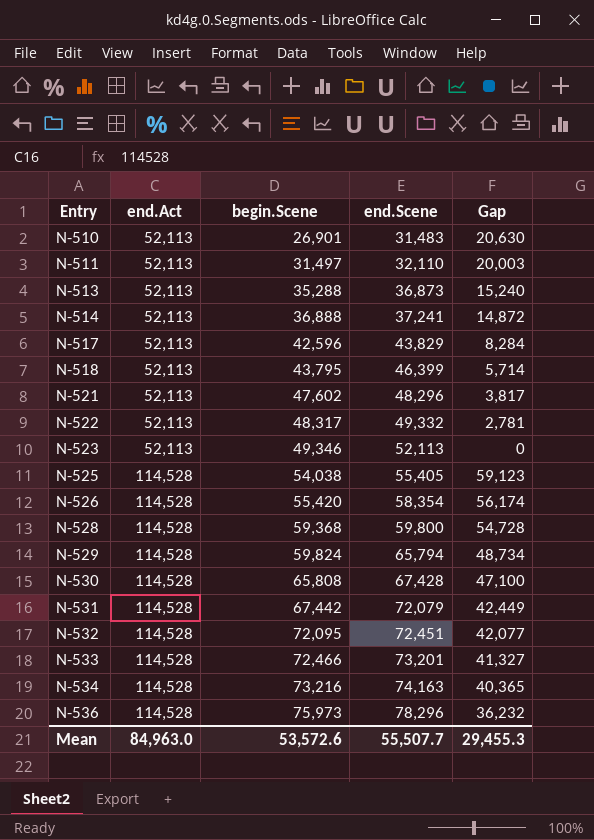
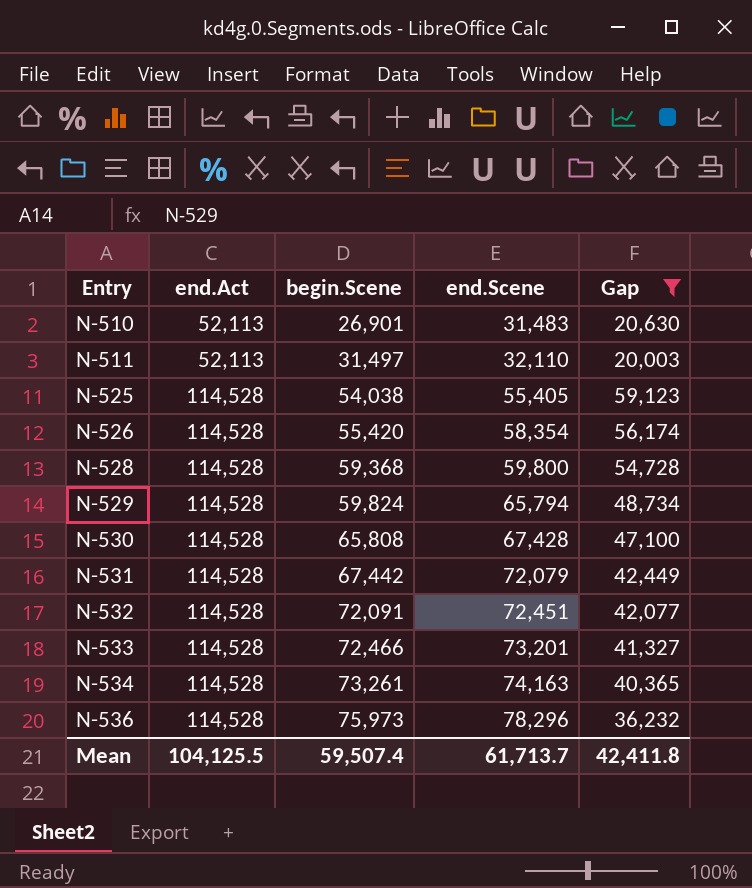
filter: none -> Gap >= 20,003
N-532 | begin.Scene: 72,095 -> 72,091
N-534 | begin.Scene: 73,216 -> 73,261
Mean | end.Act: 84,963.0 -> 104,125.5
Mean | begin.Scene: 53,572.6 -> 59,507.4
Mean | end.Scene: 55,507.7 -> 61,713.7
Mean | Gap: 29,455.3 -> 42,411.8

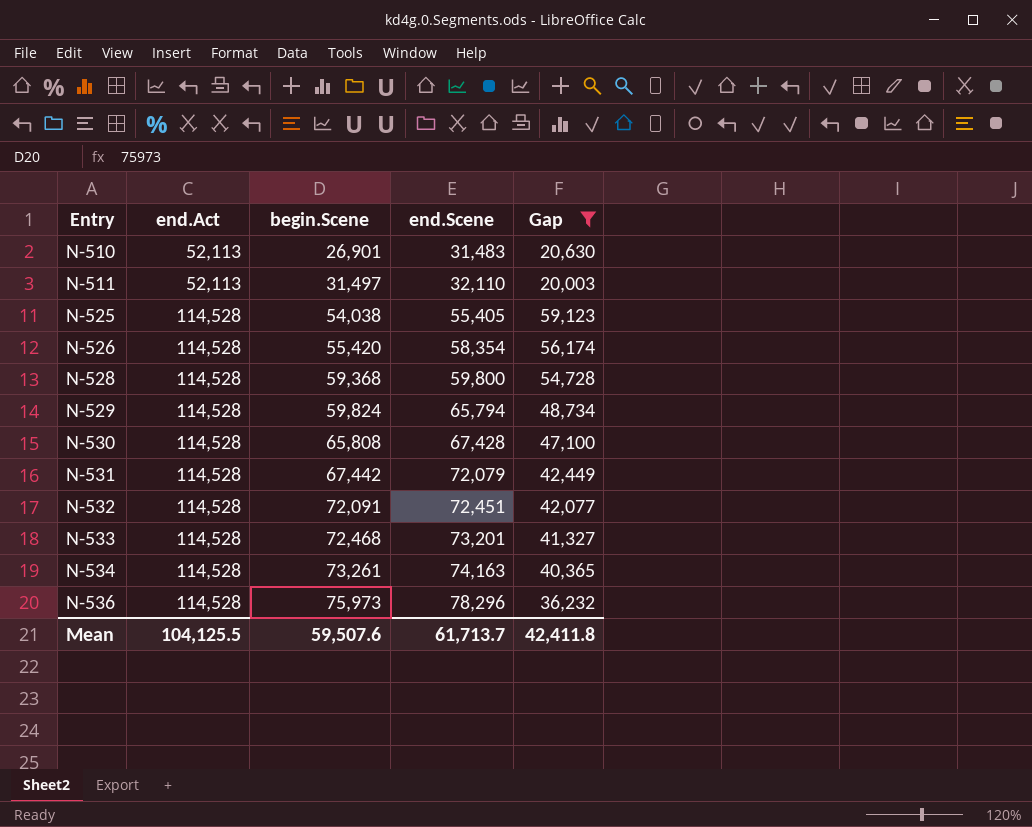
N-533 | begin.Scene: 72,466 -> 72,468
Mean | begin.Scene: 59,507.4 -> 59,507.6

